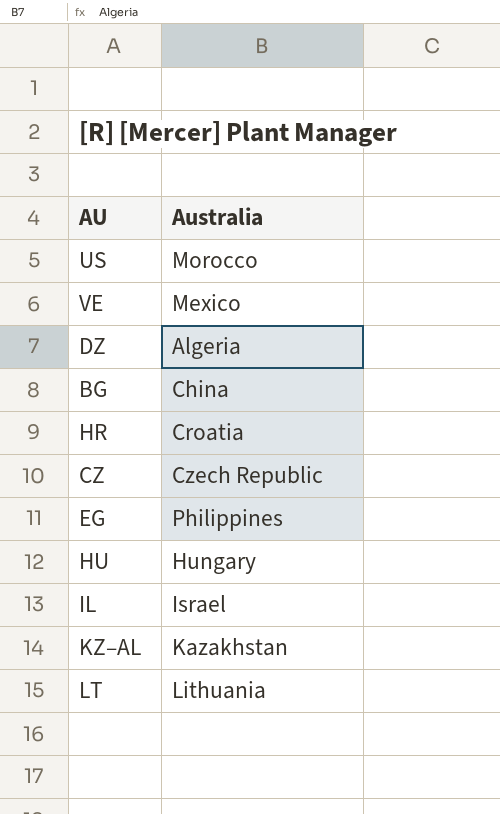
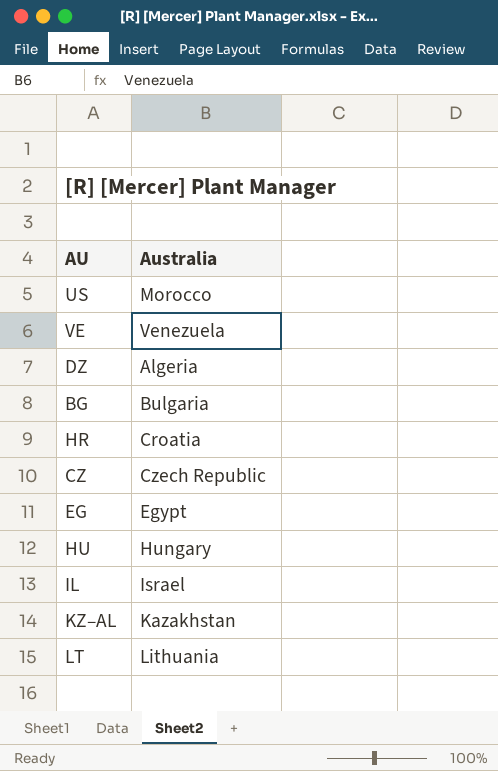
VE | Australia: Mexico -> Venezuela
BG | Australia: China -> Bulgaria
EG | Australia: Philippines -> Egypt

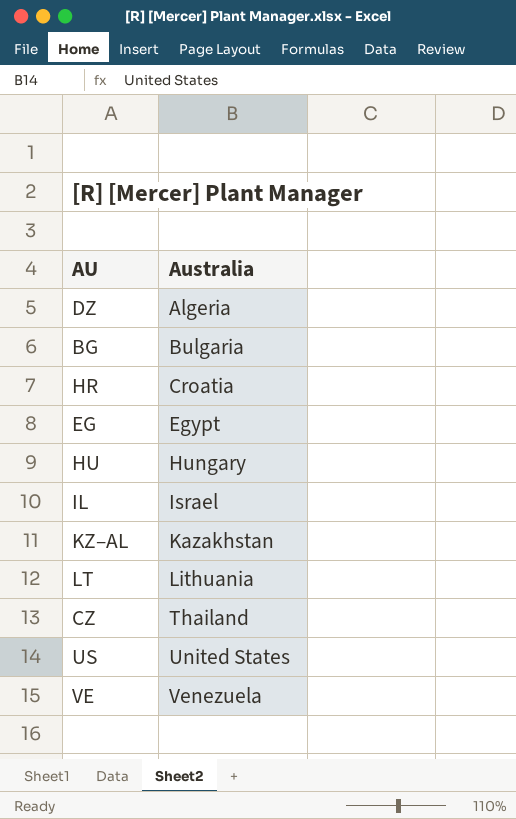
row order: none -> Australia ascending
CZ | Australia: Czech Republic -> Thailand
US | Australia: Morocco -> United States

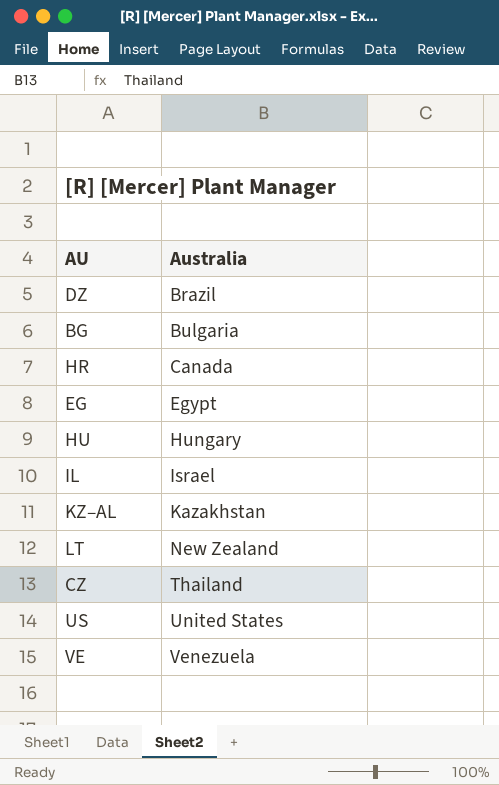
DZ | Australia: Algeria -> Brazil
HR | Australia: Croatia -> Canada
LT | Australia: Lithuania -> New Zealand

